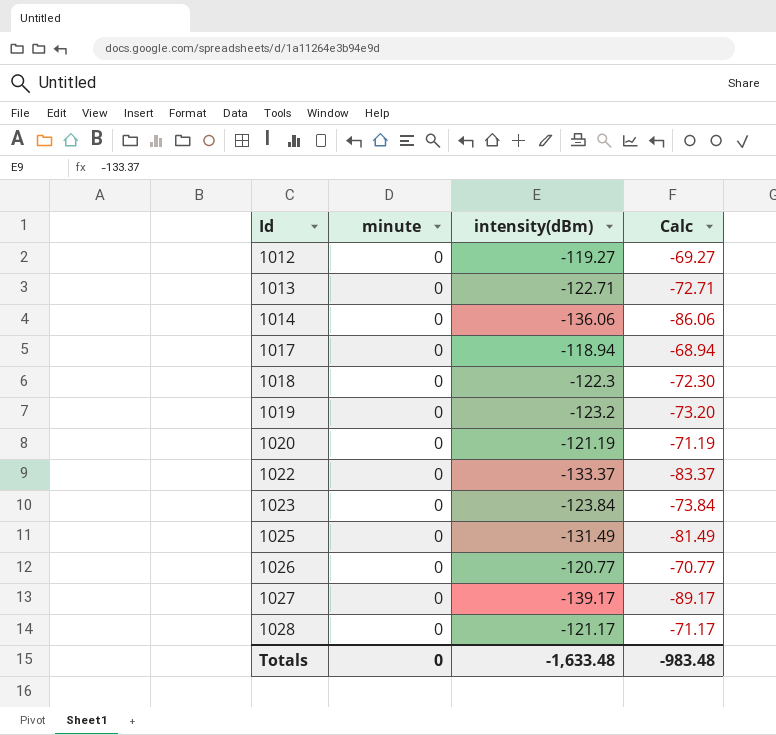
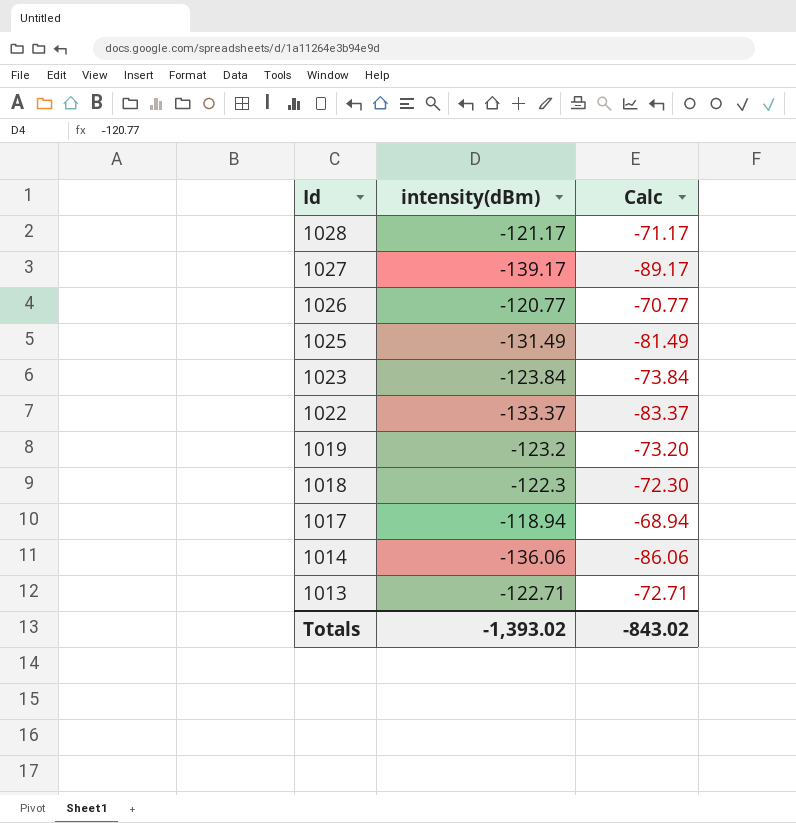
row order: Id ascending -> Id descending
column minute | position: 2 -> none
row 1012: 0 | -119.27 | -69.27 -> none
row 1020: 0 | -121.19 | -71.19 -> none
Totals | intensity(dBm): -1,633.48 -> -1,393.02
Totals | Calc: -983.48 -> -843.02

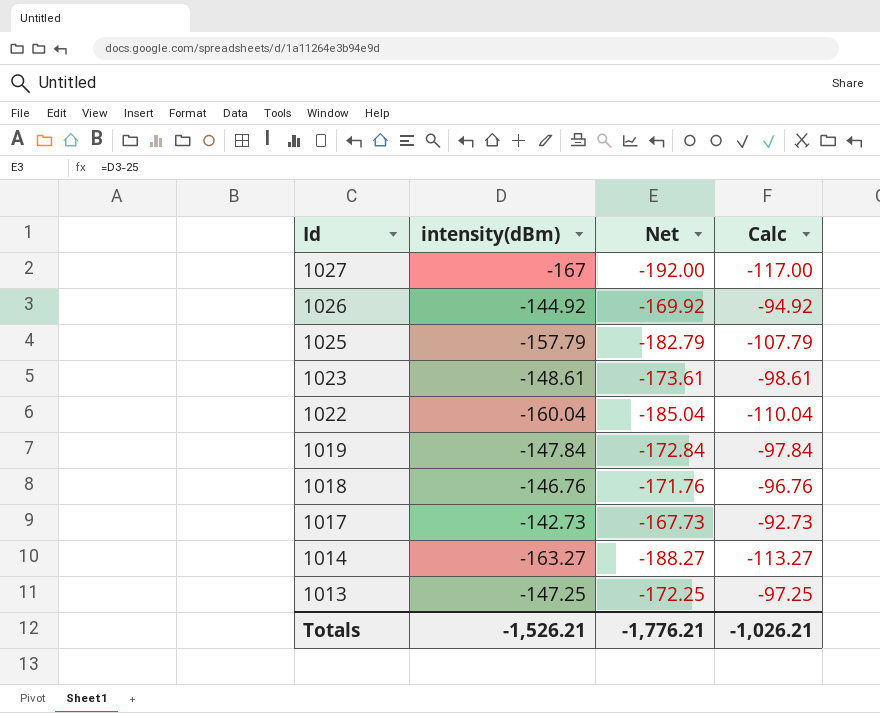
column Net | formula: none -> [intensity(dBm)] - 25
row 1028: -121.17 | -71.17 -> none
1027 | intensity(dBm): -139.17 -> -167
1027 | Calc: -89.17 -> -117.00
1026 | intensity(dBm): -120.77 -> -144.92
1026 | Calc: -70.77 -> -94.92
1025 | intensity(dBm): -131.49 -> -157.79
1025 | Calc: -81.49 -> -107.79
1023 | intensity(dBm): -123.84 -> -148.61
1023 | Calc: -73.84 -> -98.61
1022 | intensity(dBm): -133.37 -> -160.04
1022 | Calc: -83.37 -> -110.04
1019 | intensity(dBm): -123.2 -> -147.84
1019 | Calc: -73.20 -> -97.84
1018 | intensity(dBm): -122.3 -> -146.76
1018 | Calc: -72.30 -> -96.76
1017 | intensity(dBm): -118.94 -> -142.73
1017 | Calc: -68.94 -> -92.73
1014 | intensity(dBm): -136.06 -> -163.27
1014 | Calc: -86.06 -> -113.27
1013 | intensity(dBm): -122.71 -> -147.25
1013 | Calc: -72.71 -> -97.25
Totals | intensity(dBm): -1,393.02 -> -1,526.21
Totals | Calc: -843.02 -> -1,026.21

